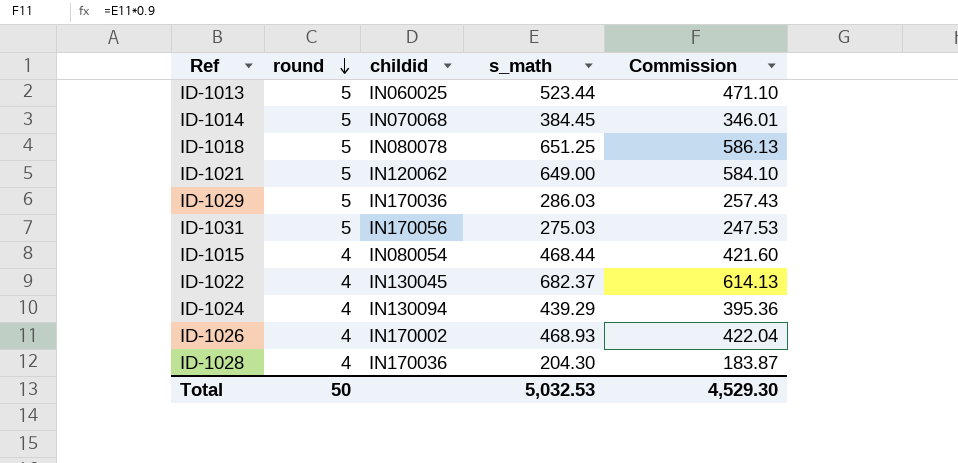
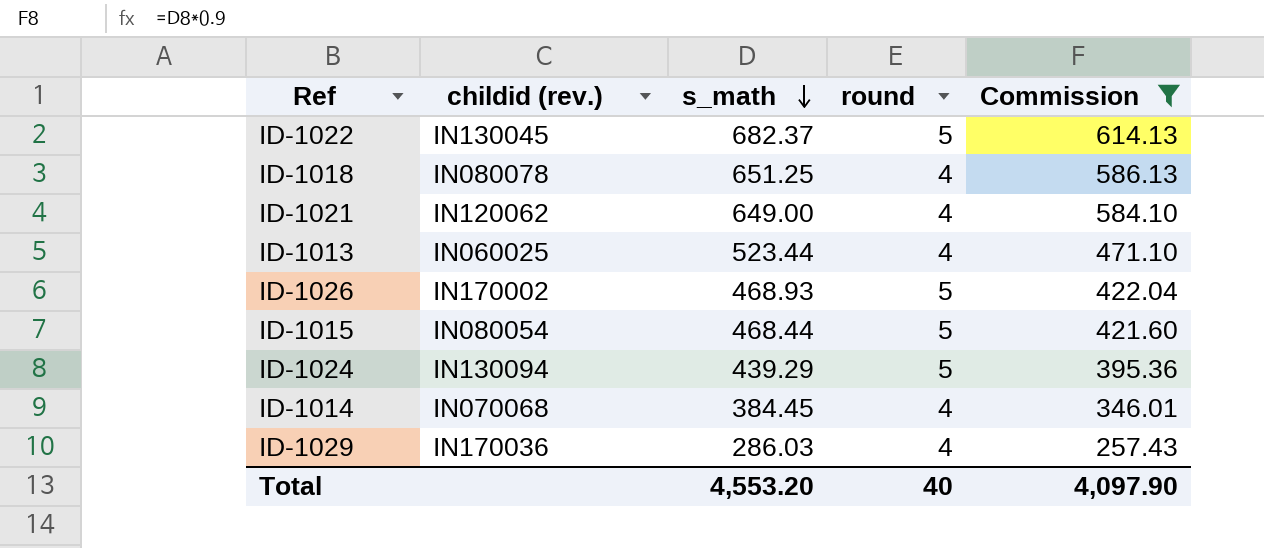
filter: none -> Commission >= 257.43
row order: round descending -> s_math descending
column name: childid -> childid (rev.)
column round | position: 2 -> 4
ID-1022 | round: 4 -> 5
ID-1018 | round: 5 -> 4
ID-1021 | round: 5 -> 4
ID-1013 | round: 5 -> 4
ID-1026 | round: 4 -> 5
ID-1015 | round: 4 -> 5
ID-1024 | round: 4 -> 5
ID-1014 | round: 5 -> 4
ID-1029 | round: 5 -> 4
Total | s_math: 5,032.53 -> 4,553.20
Total | round: 50 -> 40
Total | Commission: 4,529.30 -> 4,097.90

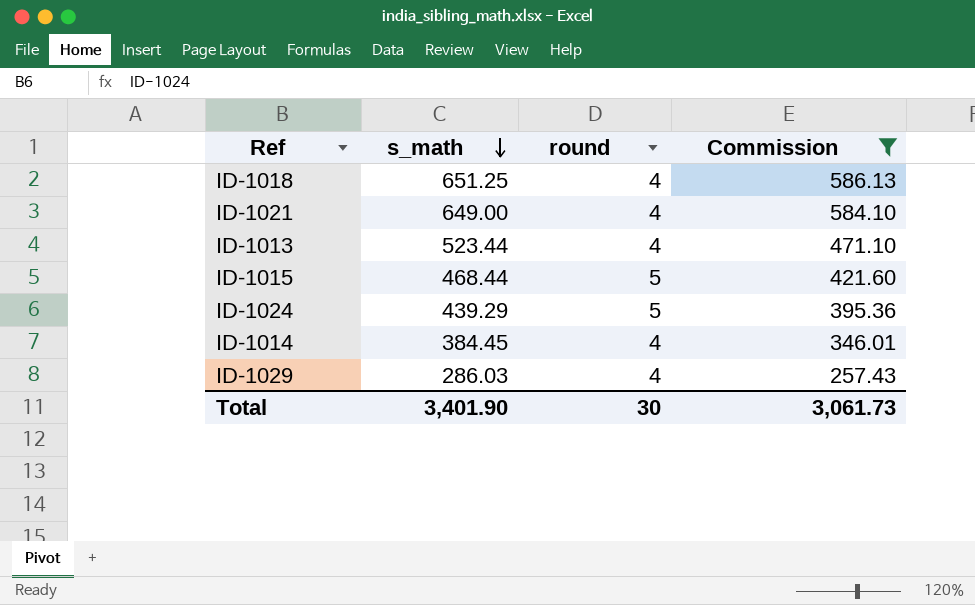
column childid (rev.) | position: 2 -> none
row ID-1022: IN130045 | 682.37 | 5 | 614.13 -> none
row ID-1026: IN170002 | 468.93 | 5 | 422.04 -> none
Total | s_math: 4,553.20 -> 3,401.90
Total | round: 40 -> 30
Total | Commission: 4,097.90 -> 3,061.73

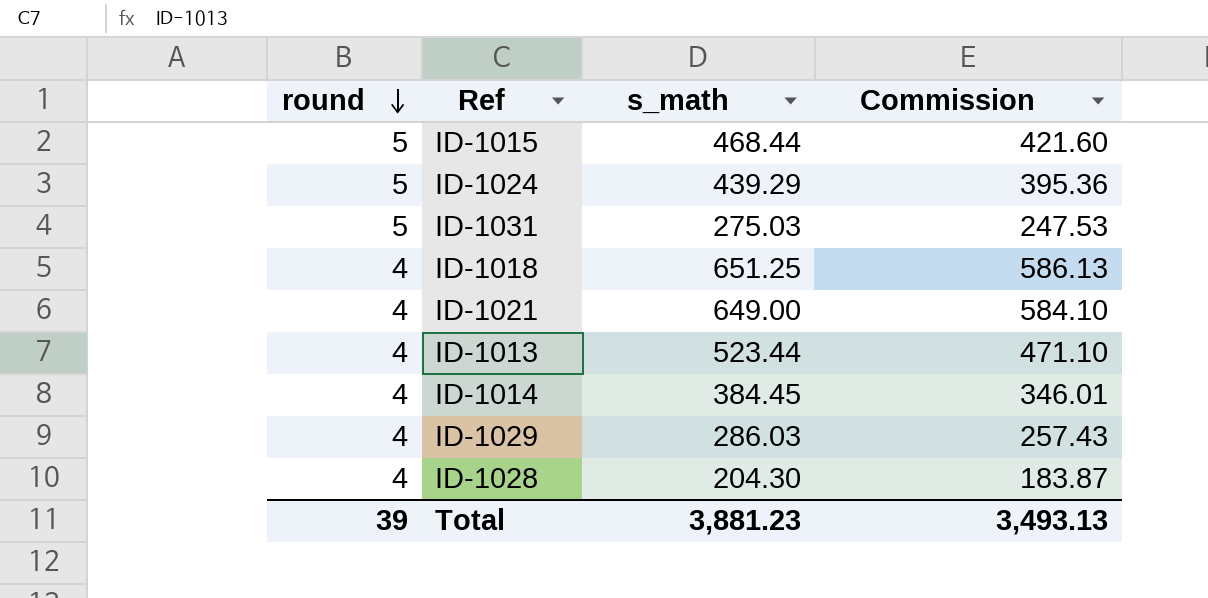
filter: Commission >= 257.43 -> none
row order: s_math descending -> round descending
column round | position: 3 -> 1
Total | round: 30 -> 39
Total | s_math: 3,401.90 -> 3,881.23
Total | Commission: 3,061.73 -> 3,493.13

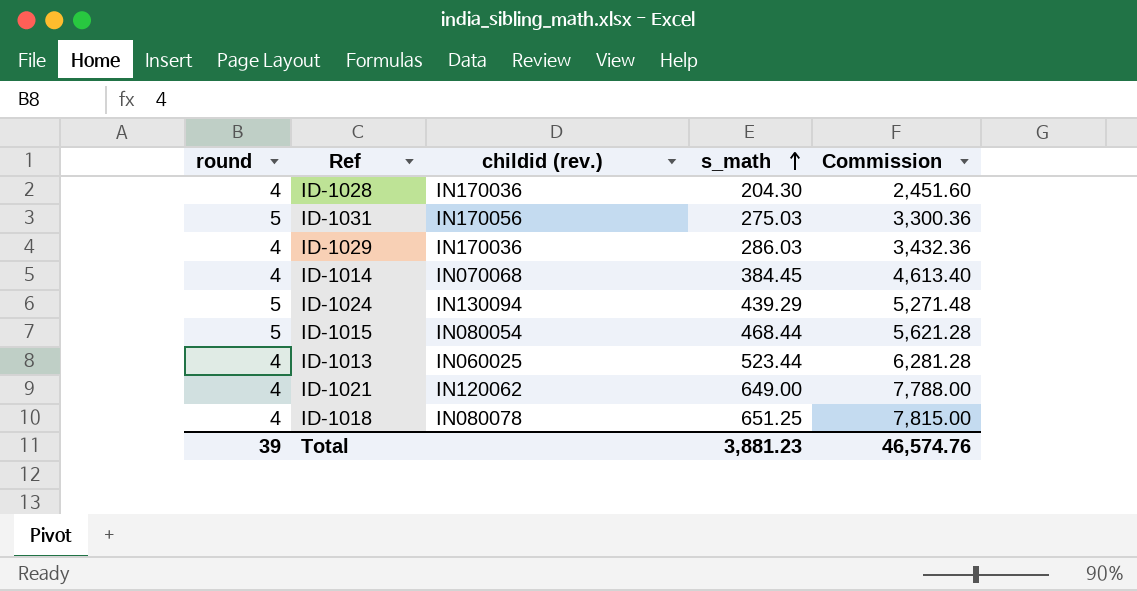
row order: round descending -> s_math ascending
column childid (rev.) | position: none -> 3
column Commission | formula: [s_math] * 0.9 -> [s_math] * 12
Total | Commission: 3,493.13 -> 46,574.76

